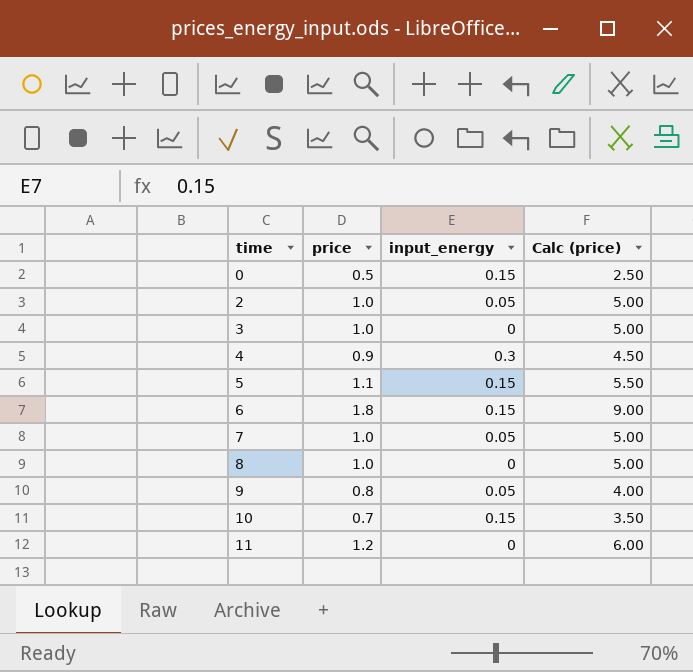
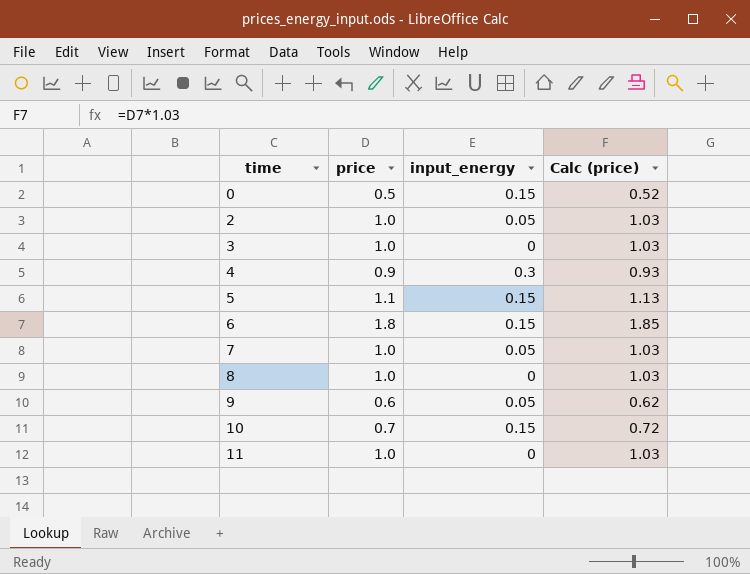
column Calc (price) | formula: [price] * 5 -> [price] * 1.03
9 | price: 0.8 -> 0.6
11 | price: 1.2 -> 1.0

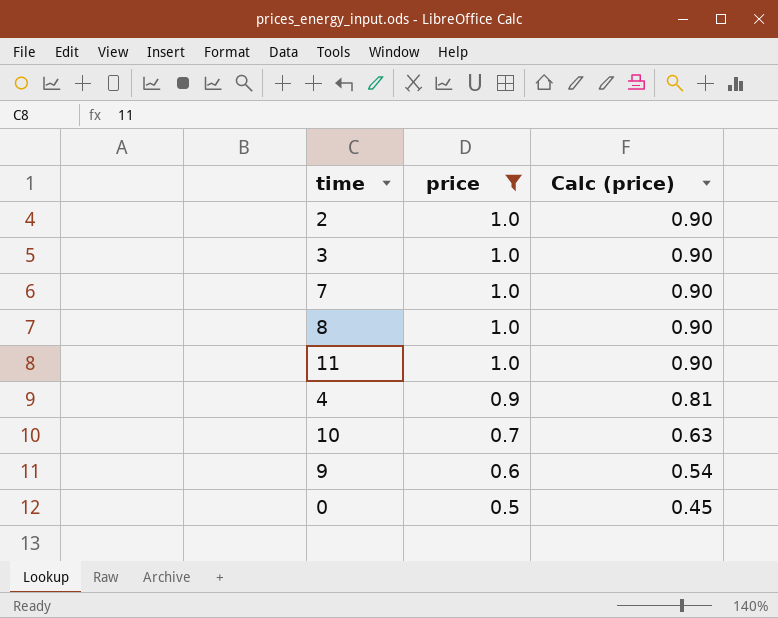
filter: none -> price <= 1.0
row order: time ascending -> price descending
column input_energy | position: 3 -> none
column Calc (price) | formula: [price] * 1.03 -> [price] * 0.9

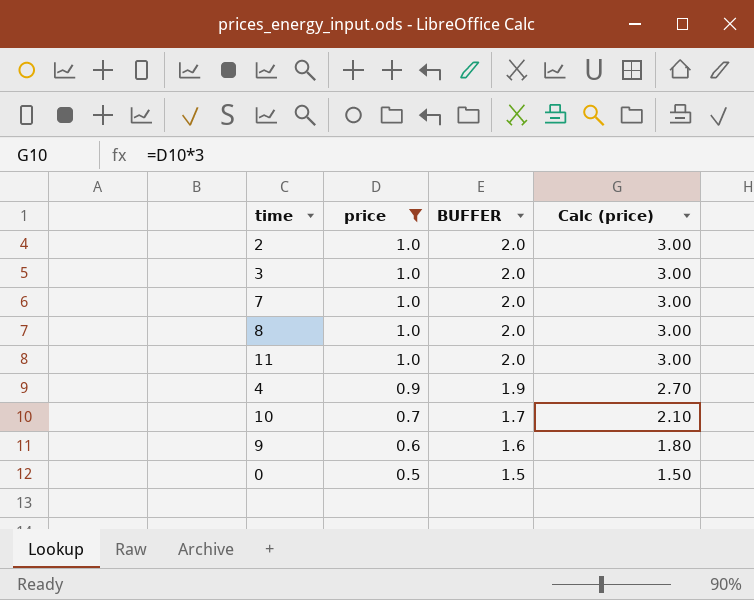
column BUFFER | formula: none -> [price] + 1
column Calc (price) | formula: [price] * 0.9 -> [price] * 3

